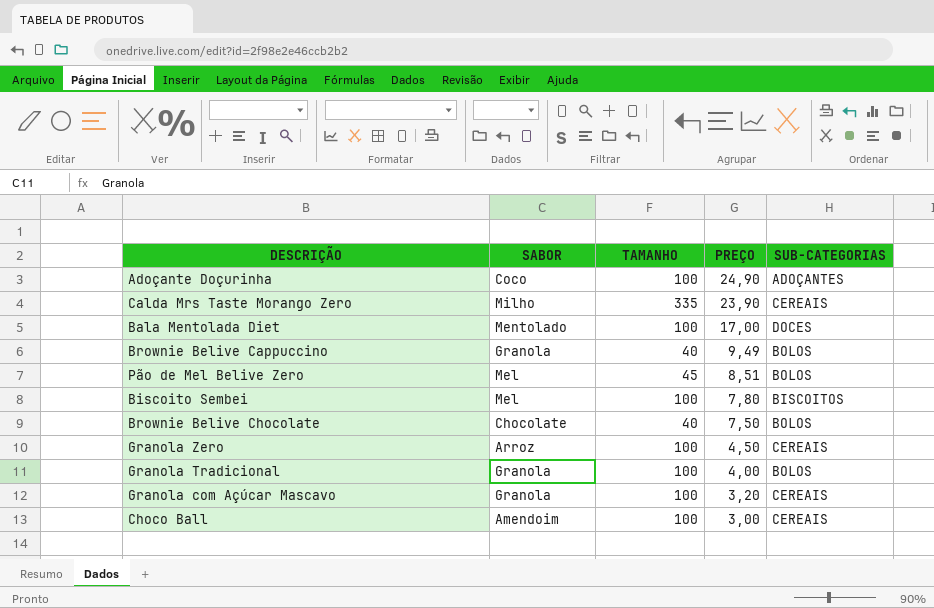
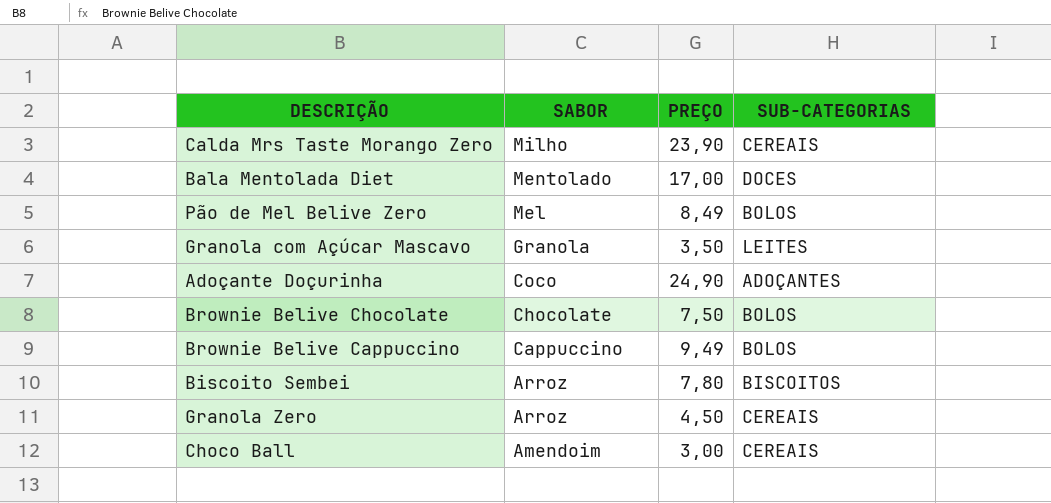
row order: PREÇO descending -> SABOR descending
column TAMANHO | position: 3 -> none
row Granola Tradicional: Granola | 100 | 4,00 | BOLOS -> none
Pão de Mel Belive Zero | PREÇO: 8,51 -> 8,49
Granola com Açúcar Mascavo | PREÇO: 3,20 -> 3,50
Granola com Açúcar Mascavo | SUB-CATEGORIAS: CEREAIS -> LEITES
Brownie Belive Cappuccino | SABOR: Granola -> Cappuccino
Biscoito Sembei | SABOR: Mel -> Arroz

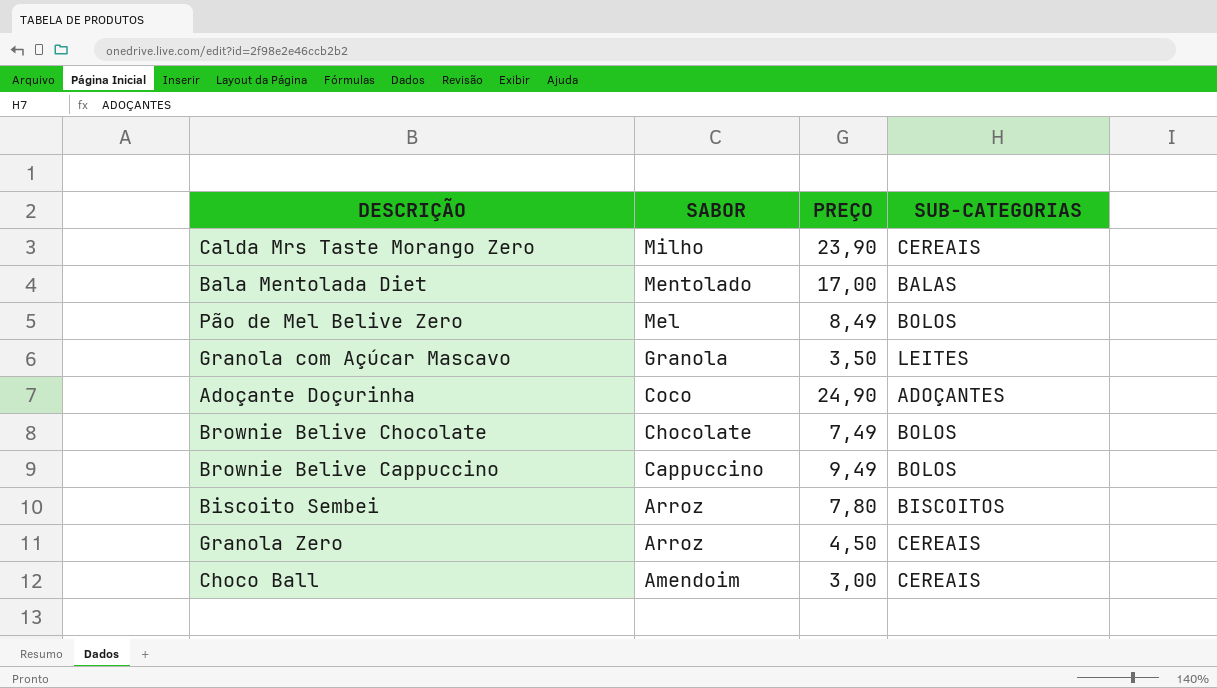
Bala Mentolada Diet | SUB-CATEGORIAS: DOCES -> BALAS
Brownie Belive Chocolate | PREÇO: 7,50 -> 7,49

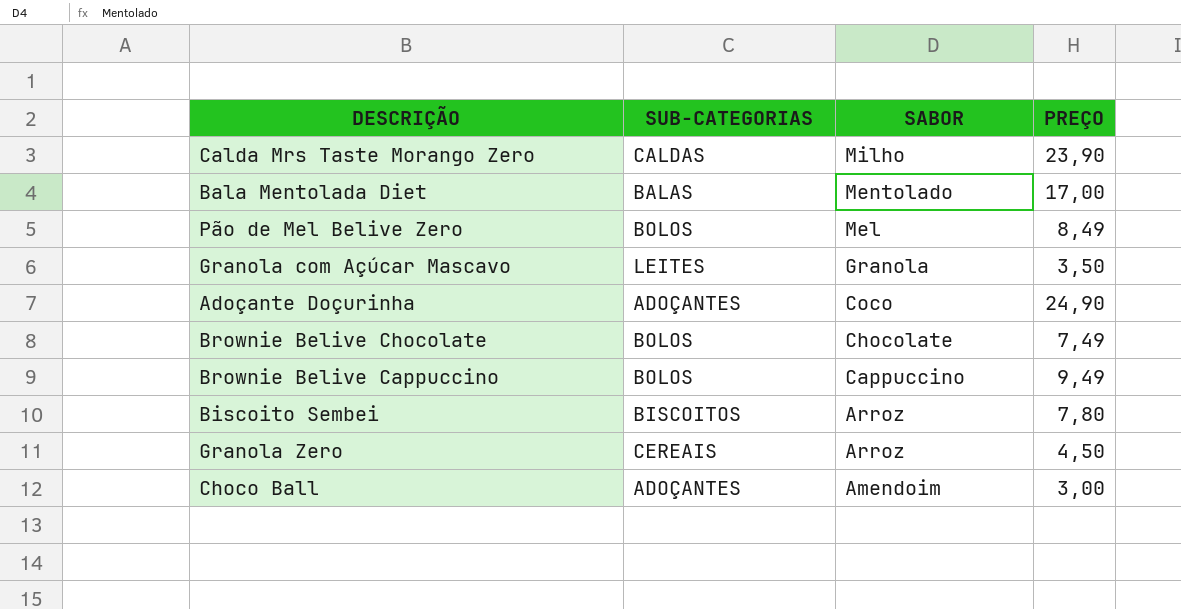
column SUB-CATEGORIAS | position: 4 -> 2
Calda Mrs Taste Morango Zero | SUB-CATEGORIAS: CEREAIS -> CALDAS
Choco Ball | SUB-CATEGORIAS: CEREAIS -> ADOÇANTES

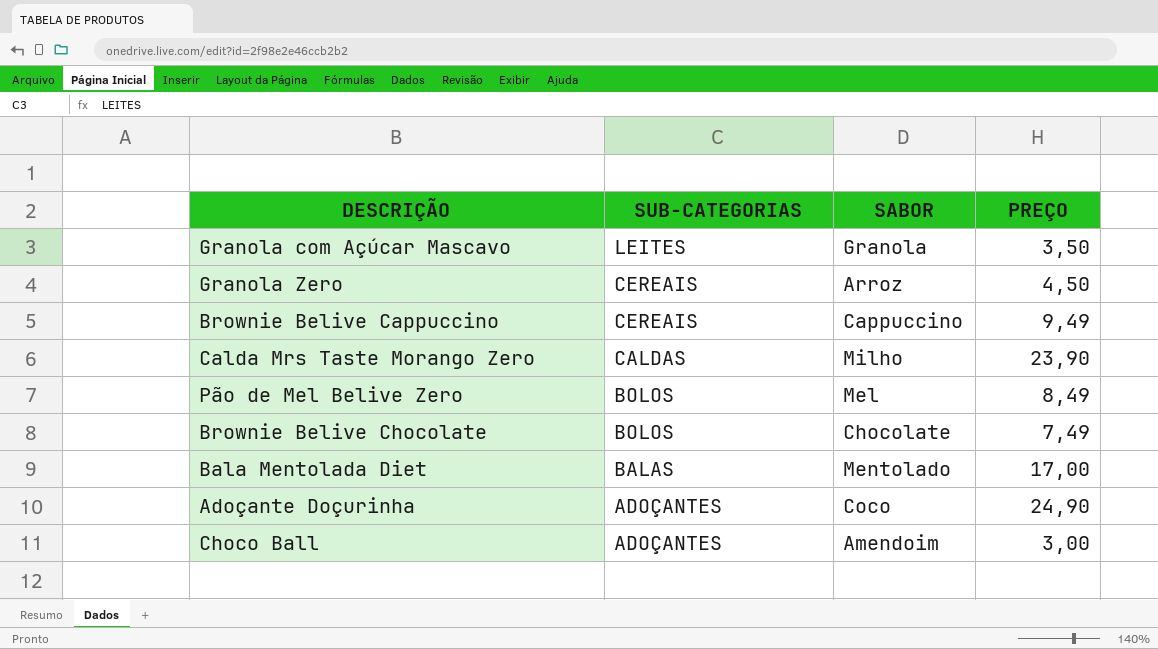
row order: SABOR descending -> SUB-CATEGORIAS descending
row Biscoito Sembei: BISCOITOS | Arroz | 7,80 -> none
Brownie Belive Cappuccino | SUB-CATEGORIAS: BOLOS -> CEREAIS

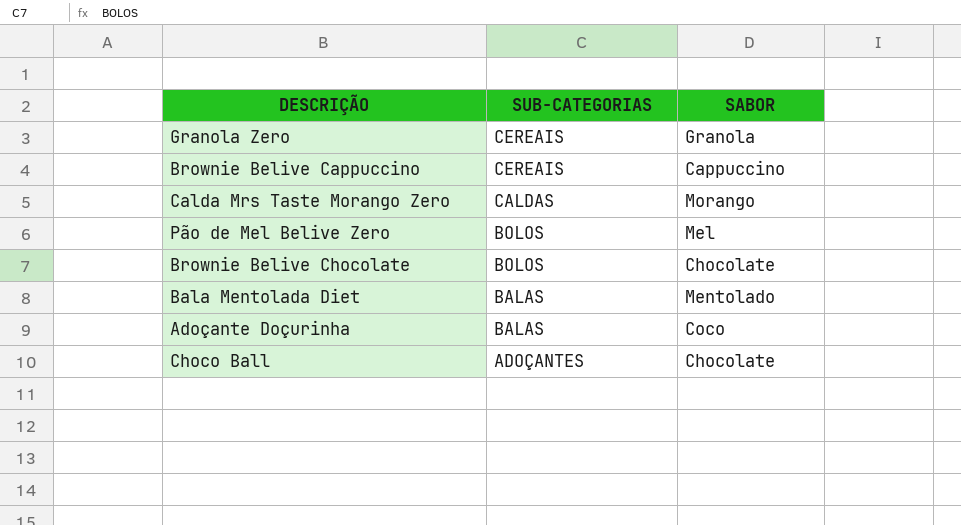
column PREÇO | position: 4 -> none
row Granola com Açúcar Mascavo: LEITES | Granola | 3,50 -> none
Granola Zero | SABOR: Arroz -> Granola
Calda Mrs Taste Morango Zero | SABOR: Milho -> Morango
Adoçante Doçurinha | SUB-CATEGORIAS: ADOÇANTES -> BALAS
Choco Ball | SABOR: Amendoim -> Chocolate

